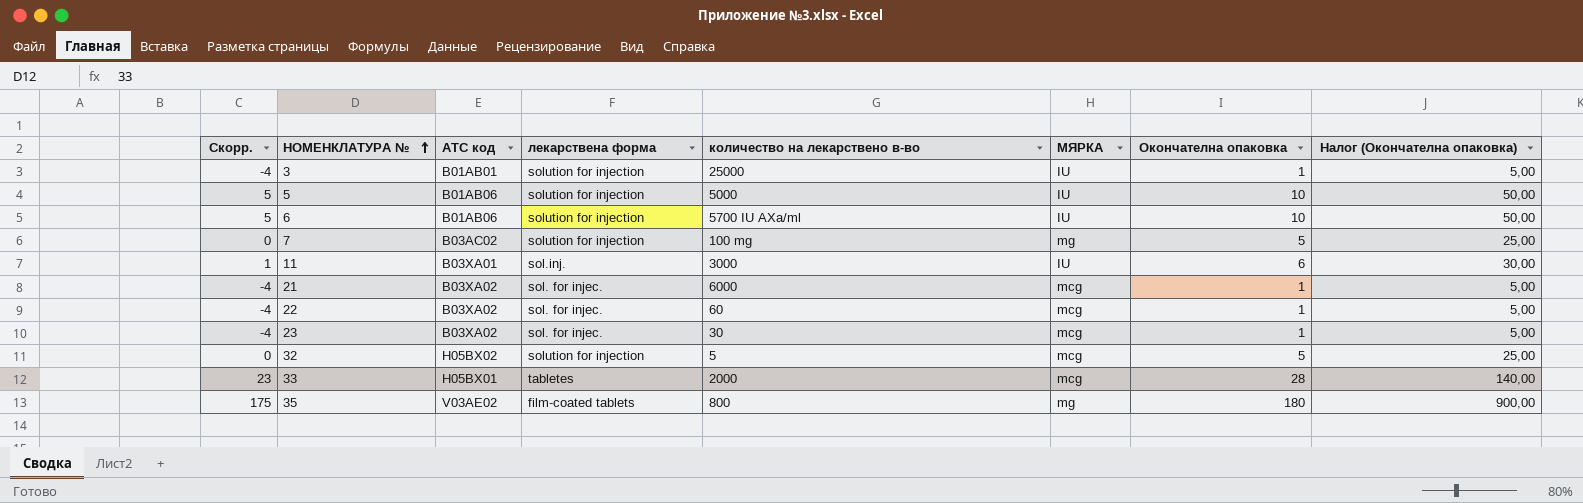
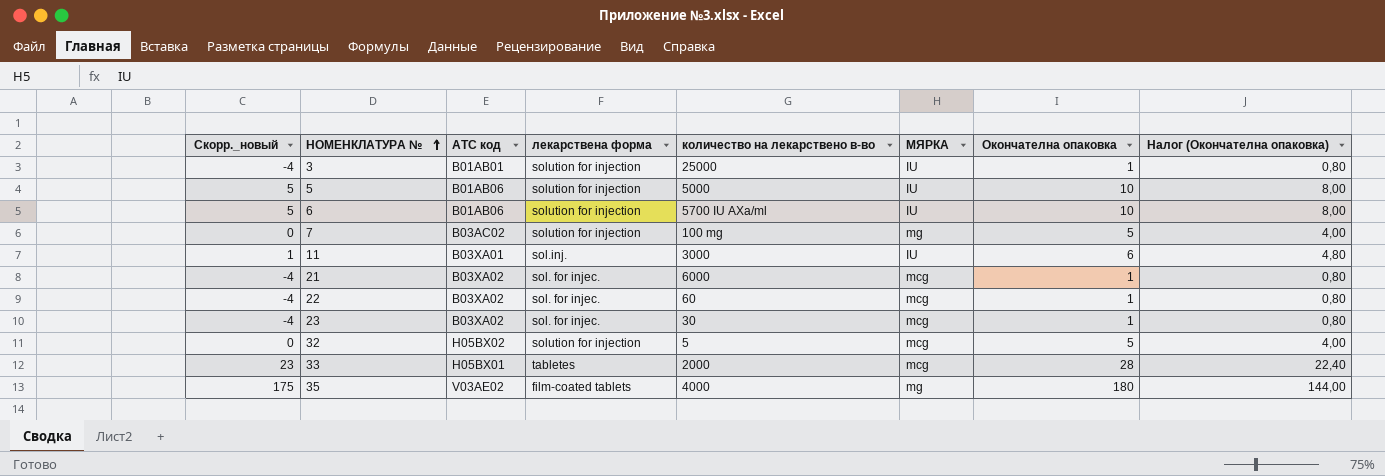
column name: Скорр. -> Скорр._новый
column Налог (Окончателна опаковка) | formula: [Окончателна опаковка] * 5 -> [Окончателна опаковка] * 0,8
35 | количество на лекарствено в-во: 800 -> 4000

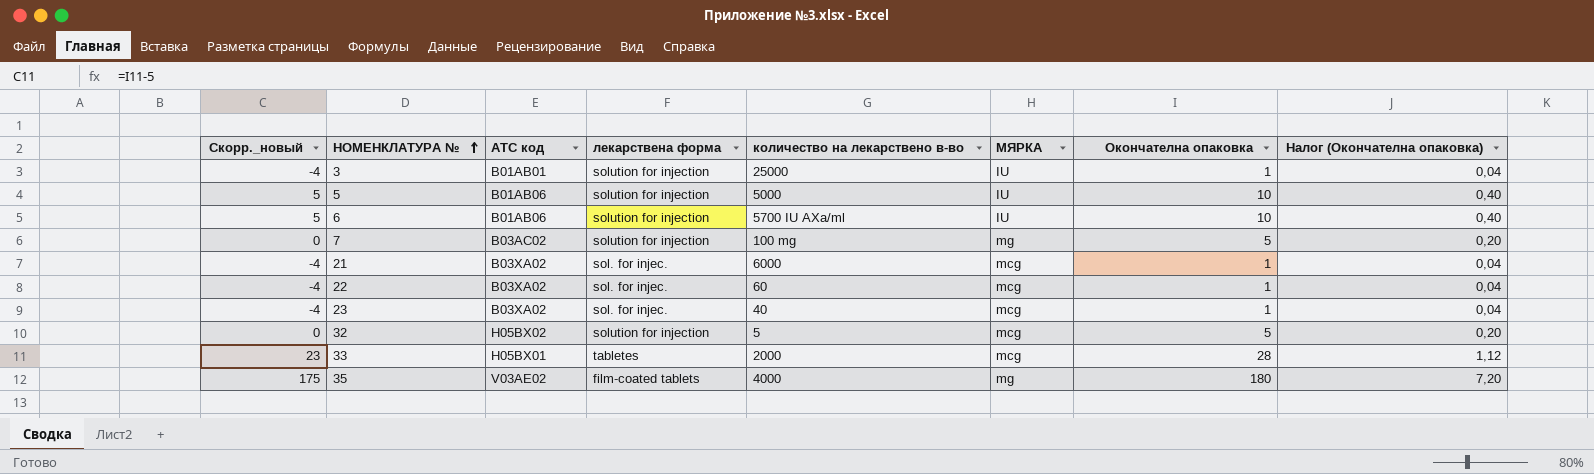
column Налог (Окончателна опаковка) | formula: [Окончателна опаковка] * 0,8 -> [Окончателна опаковка] * 0,04
row 11: 1 | B03XA01 | sol.inj. | 3000 | IU | 6 | 4,80 -> none
23 | количество на лекарствено в-во: 30 -> 40

